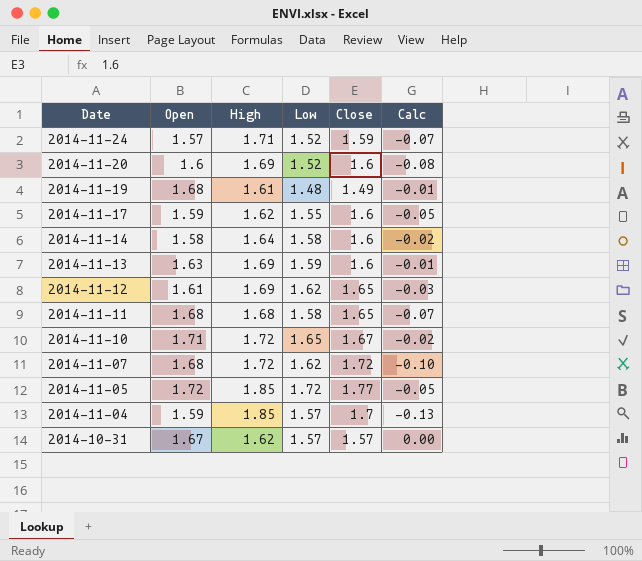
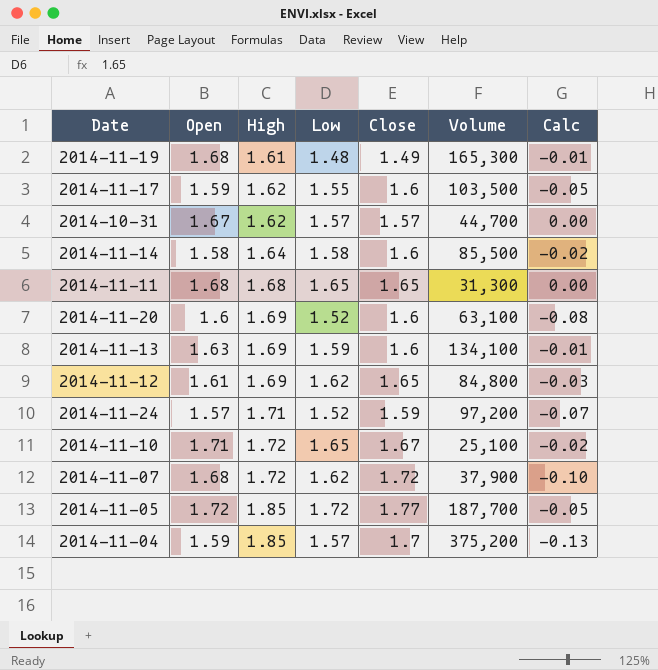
row order: Date descending -> High ascending
column Volume | position: none -> 6
2014-11-11 | Low: 1.58 -> 1.65
2014-11-11 | Calc: -0.07 -> 0.00

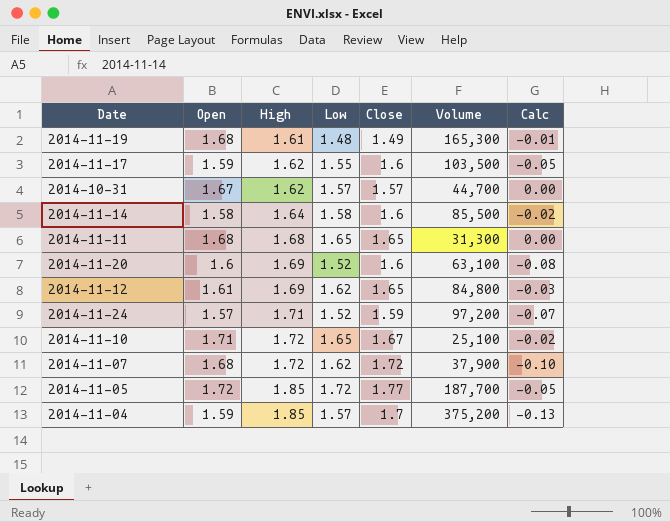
row 2014-11-13: 1.63 | 1.69 | 1.59 | 1.6 | 134,100 | -0.01 -> none

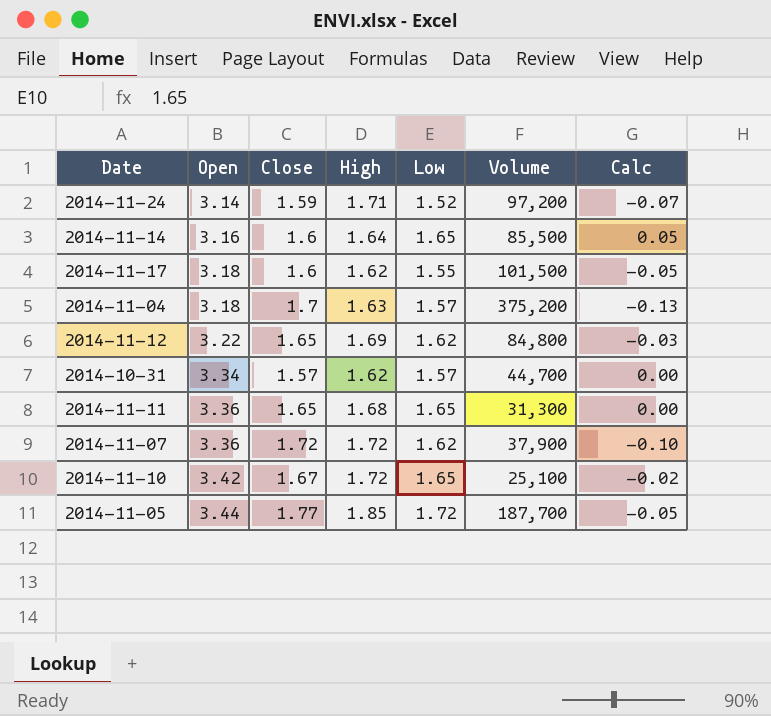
row order: High ascending -> Open ascending
column Close | position: 5 -> 3
row 2014-11-19: 1.68 | 1.61 | 1.48 | 1.49 | 165,300 | -0.01 -> none
row 2014-11-20: 1.6 | 1.69 | 1.52 | 1.6 | 63,100 | -0.08 -> none
2014-11-24 | Open: 1.57 -> 3.14
2014-11-14 | Open: 1.58 -> 3.16
2014-11-14 | Low: 1.58 -> 1.65
2014-11-14 | Calc: -0.02 -> 0.05
2014-11-17 | Open: 1.59 -> 3.18
2014-11-17 | Volume: 103,500 -> 101,500
2014-11-04 | Open: 1.59 -> 3.18
2014-11-04 | High: 1.85 -> 1.63
2014-11-12 | Open: 1.61 -> 3.22
2014-10-31 | Open: 1.67 -> 3.34
2014-11-11 | Open: 1.68 -> 3.36
2014-11-07 | Open: 1.68 -> 3.36
2014-11-10 | Open: 1.71 -> 3.42
2014-11-05 | Open: 1.72 -> 3.44

